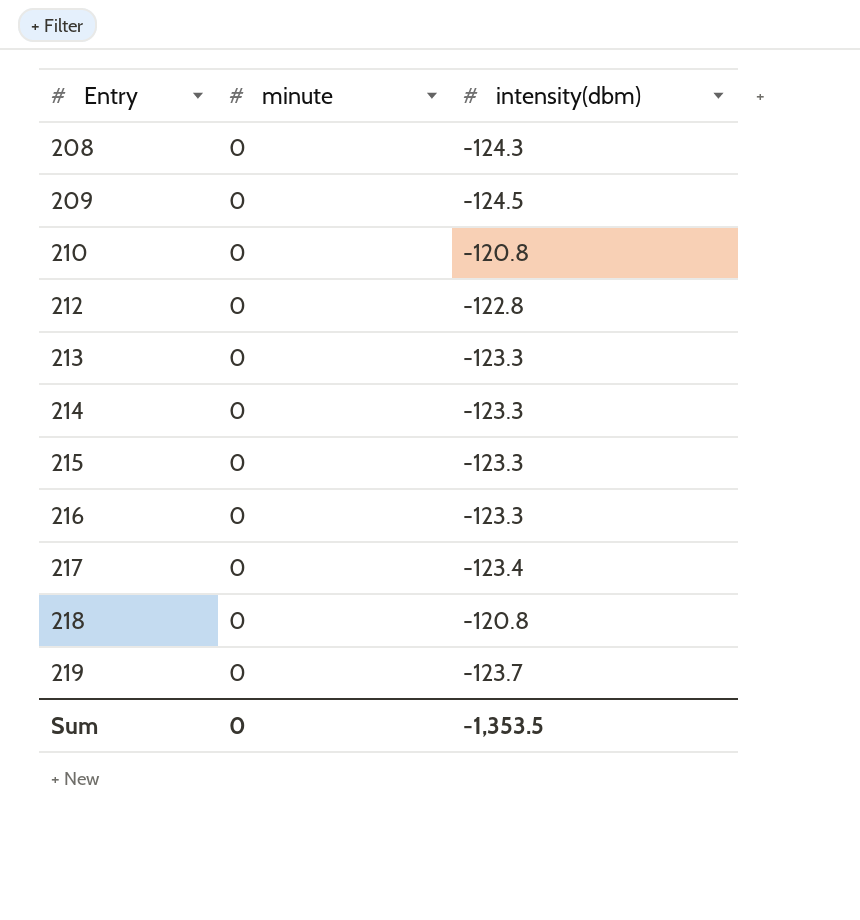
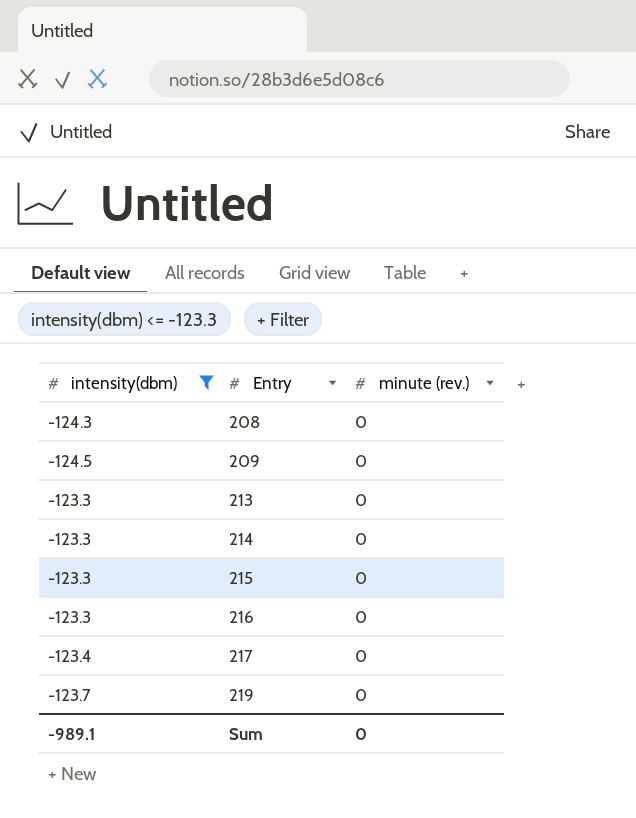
filter: none -> intensity(dbm) <= -123.3
column intensity(dbm) | position: 3 -> 1
column name: minute -> minute (rev.)
Sum | intensity(dbm): -1,353.5 -> -989.1

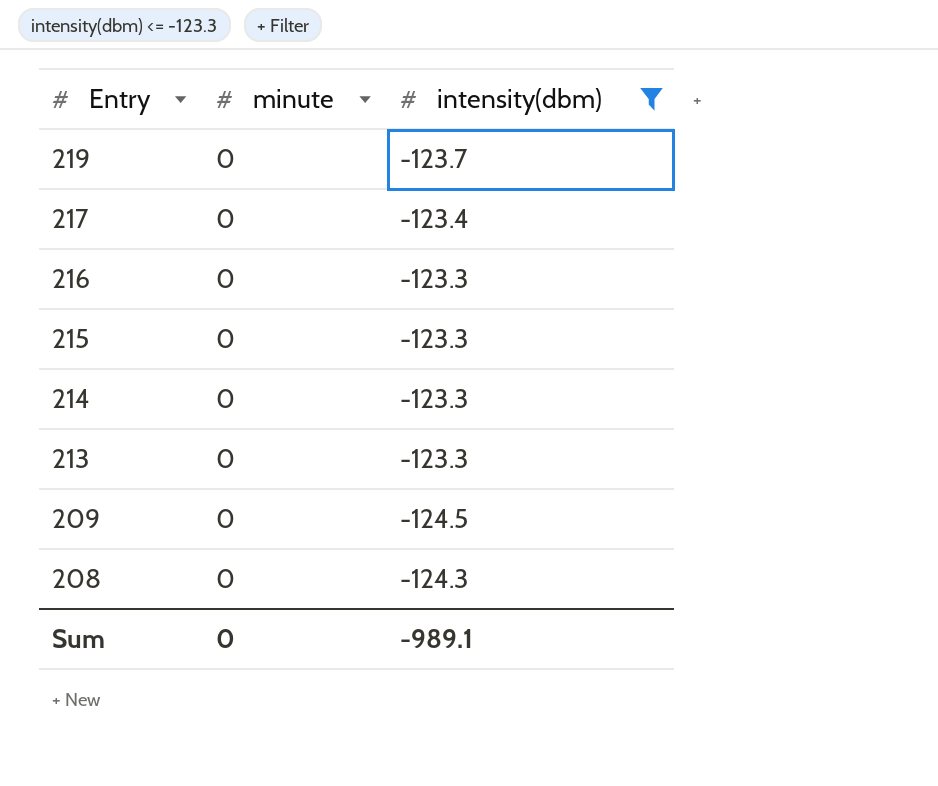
row order: Entry ascending -> Entry descending
column name: minute (rev.) -> minute
column intensity(dbm) | position: 1 -> 3

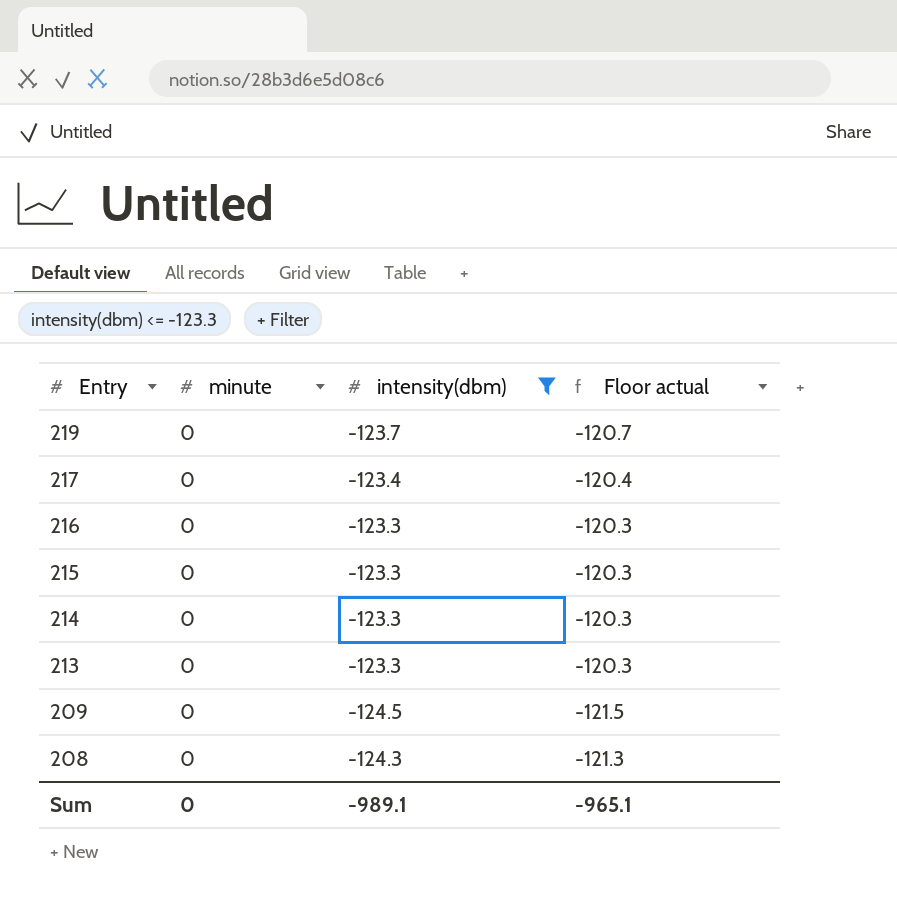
column Floor actual | formula: none -> [intensity(dbm)] + 3

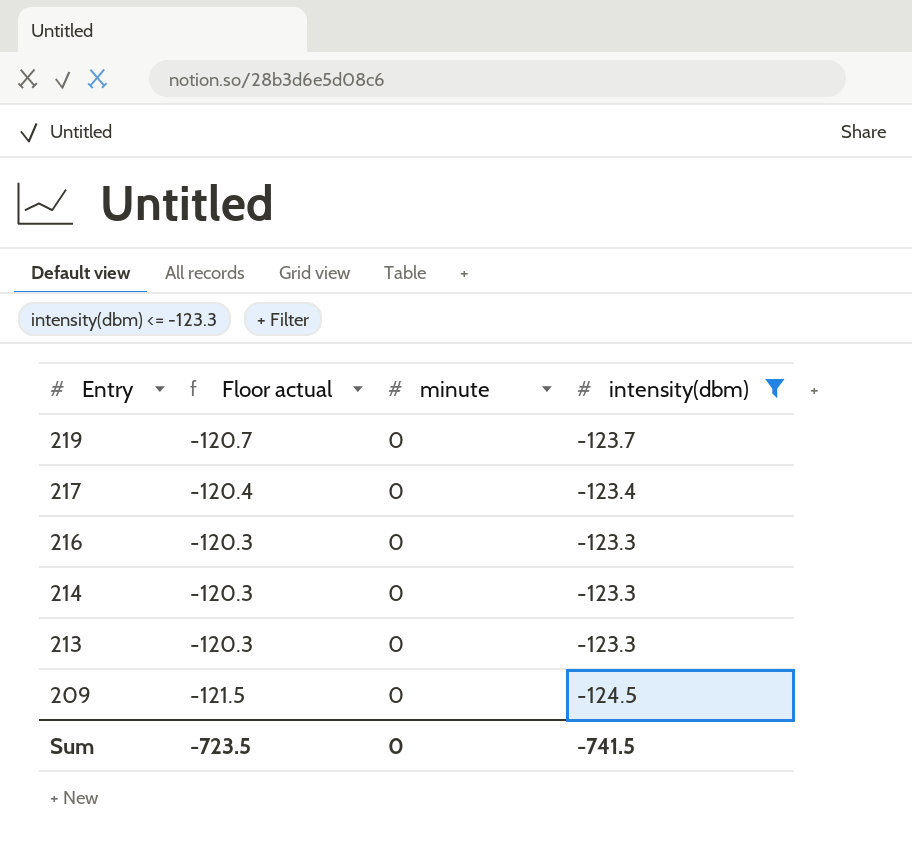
column Floor actual | position: 4 -> 2
row 215: 0 | -123.3 | -120.3 -> none
row 208: 0 | -124.3 | -121.3 -> none
Sum | Floor actual: -965.1 -> -723.5
Sum | intensity(dbm): -989.1 -> -741.5

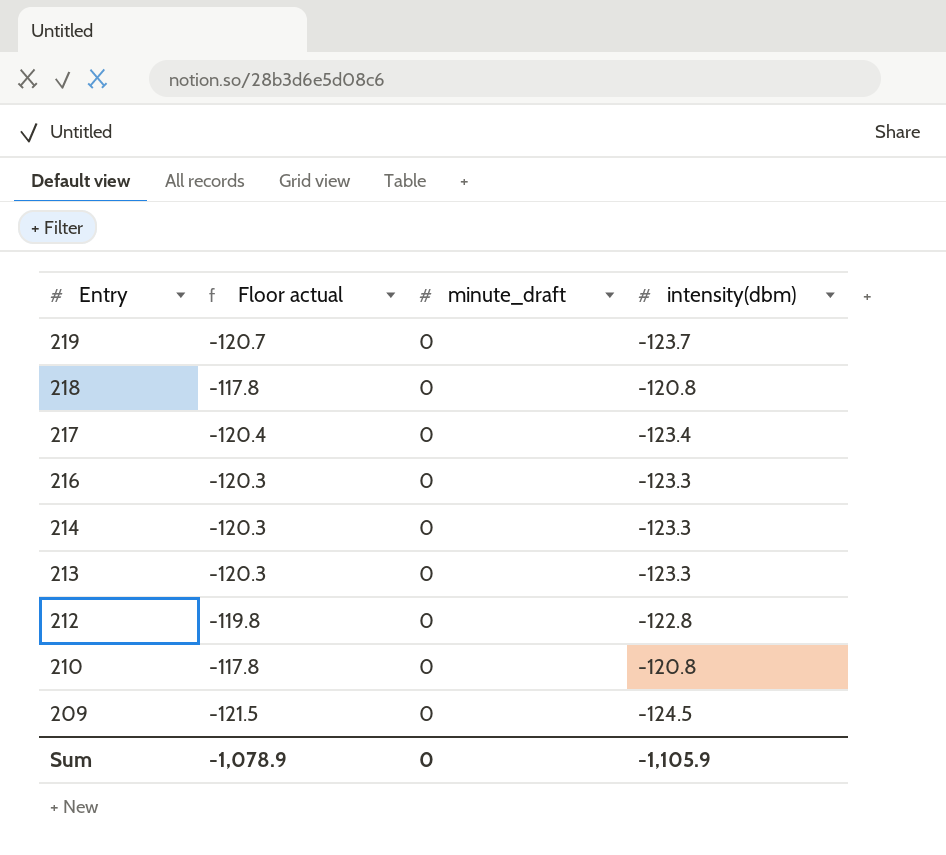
filter: intensity(dbm) <= -123.3 -> none
column name: minute -> minute_draft
Sum | Floor actual: -723.5 -> -1,078.9
Sum | intensity(dbm): -741.5 -> -1,105.9

